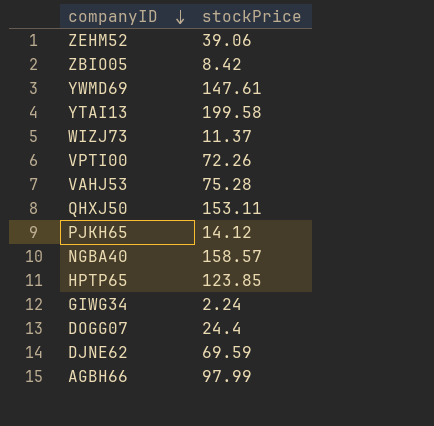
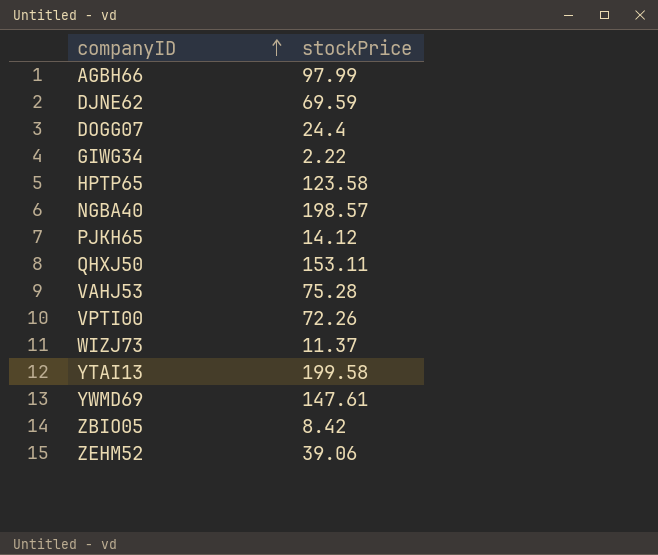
row order: companyID descending -> companyID ascending
GIWG34 | stockPrice: 2.24 -> 2.22
HPTP65 | stockPrice: 123.85 -> 123.58
NGBA40 | stockPrice: 158.57 -> 198.57

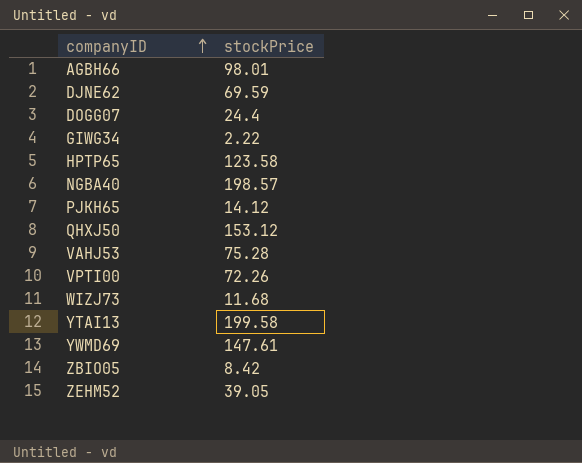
AGBH66 | stockPrice: 97.99 -> 98.01
QHXJ50 | stockPrice: 153.11 -> 153.12
WIZJ73 | stockPrice: 11.37 -> 11.68
ZEHM52 | stockPrice: 39.06 -> 39.05

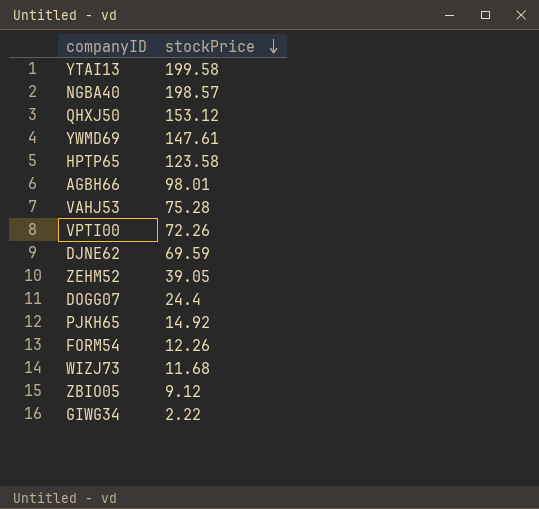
row order: companyID ascending -> stockPrice descending
PJKH65 | stockPrice: 14.12 -> 14.92
row FORM54: none -> 12.26
ZBIO05 | stockPrice: 8.42 -> 9.12

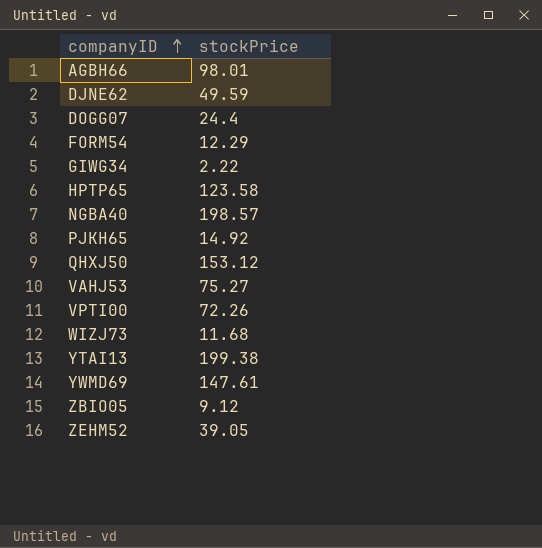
row order: stockPrice descending -> companyID ascending
DJNE62 | stockPrice: 69.59 -> 49.59
FORM54 | stockPrice: 12.26 -> 12.29
VAHJ53 | stockPrice: 75.28 -> 75.27
YTAI13 | stockPrice: 199.58 -> 199.38

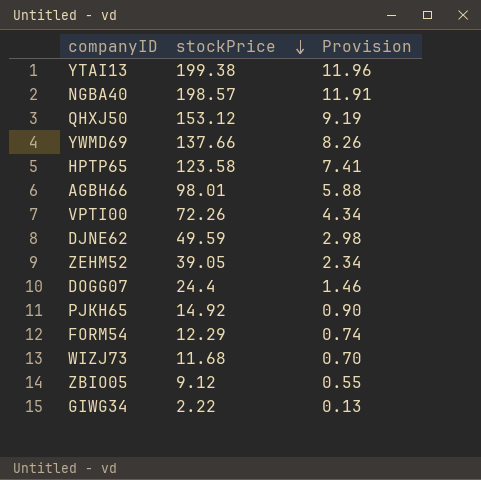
row order: companyID ascending -> stockPrice descending
column Provision | formula: none -> [stockPrice] * 0.06
row VAHJ53: 75.27 -> none
YWMD69 | stockPrice: 147.61 -> 137.66

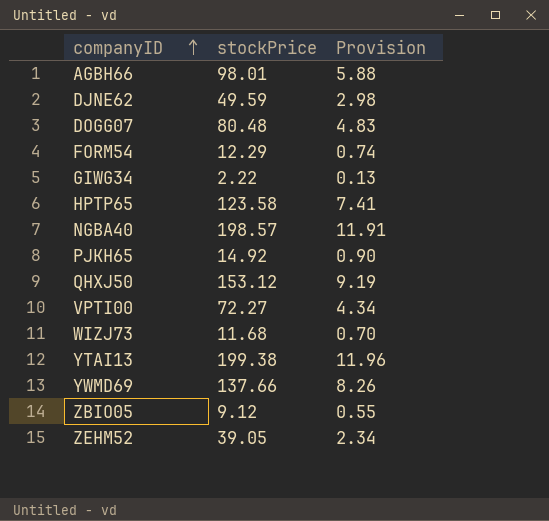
row order: stockPrice descending -> companyID ascending
DOGG07 | stockPrice: 24.4 -> 80.48
DOGG07 | Provision: 1.46 -> 4.83
VPTI00 | stockPrice: 72.26 -> 72.27

